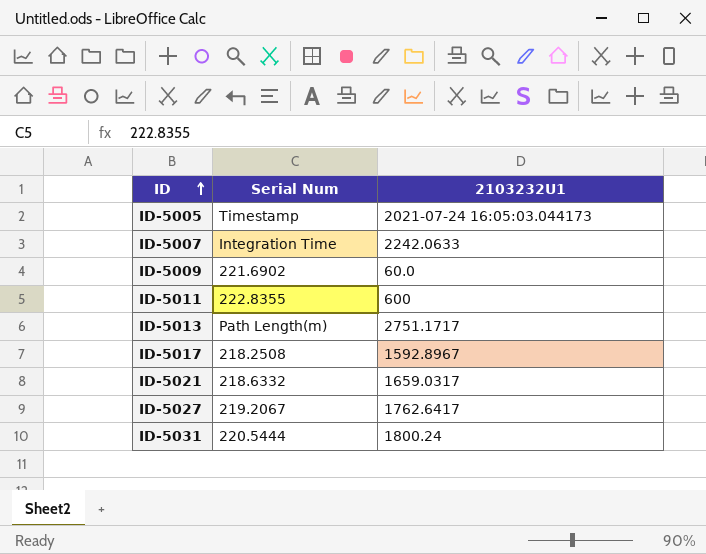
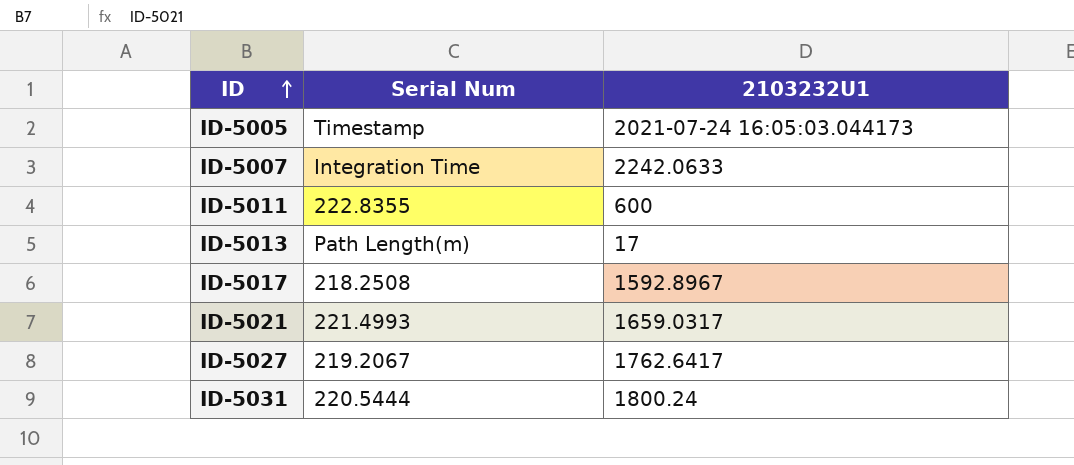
row ID-5009: 221.6902 | 60.0 -> none
ID-5013 | 2103232U1: 2751.1717 -> 17
ID-5021 | Serial Num: 218.6332 -> 221.4993

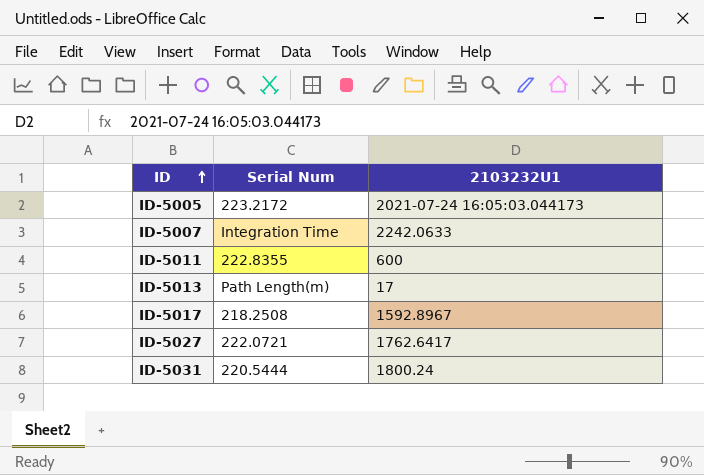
row ID-5021: 221.4993 | 1659.0317 -> none
ID-5005 | Serial Num: Timestamp -> 223.2172
ID-5027 | Serial Num: 219.2067 -> 222.0721

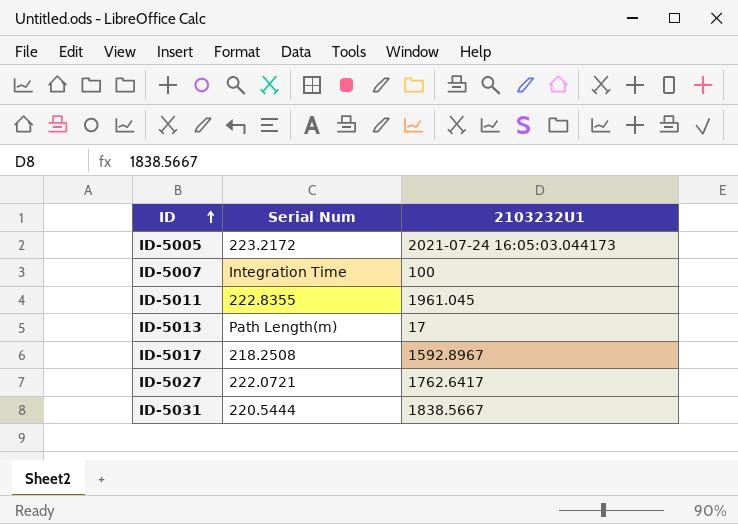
ID-5007 | 2103232U1: 2242.0633 -> 100
ID-5011 | 2103232U1: 600 -> 1961.045
ID-5031 | 2103232U1: 1800.24 -> 1838.5667

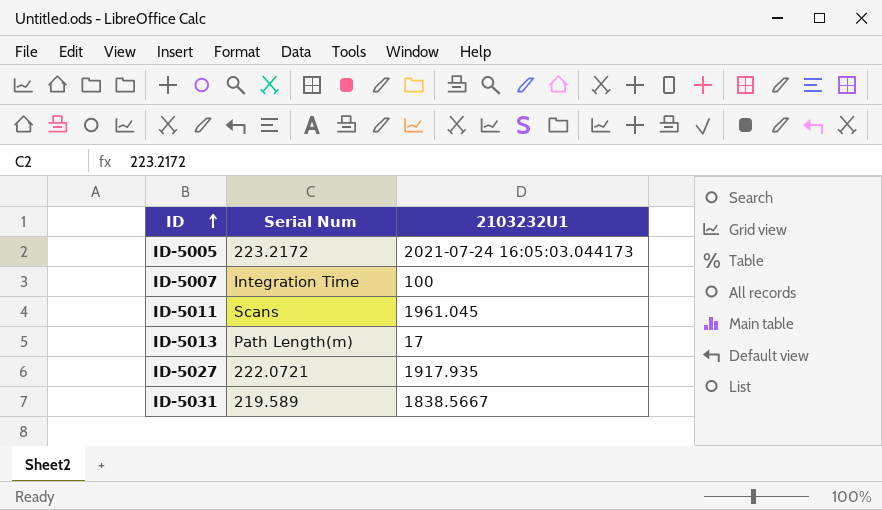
row ID-5017: 218.2508 | 1592.8967 -> none
ID-5011 | Serial Num: 222.8355 -> Scans
ID-5027 | 2103232U1: 1762.6417 -> 1917.935
ID-5031 | Serial Num: 220.5444 -> 219.589

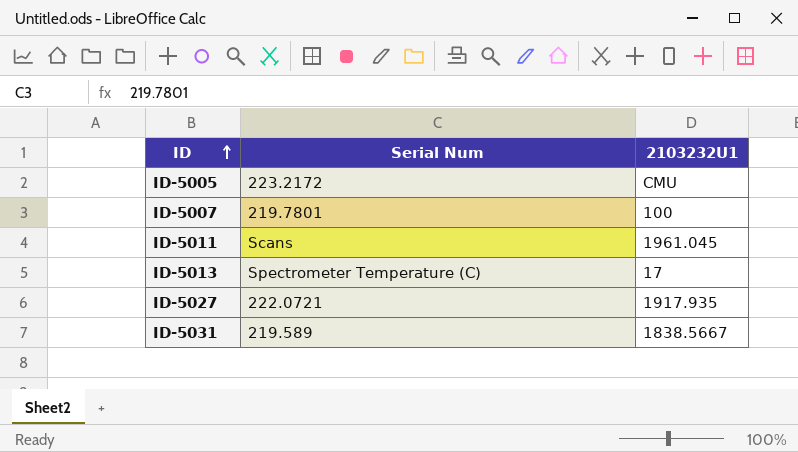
ID-5005 | 2103232U1: 2021-07-24 16:05:03.044173 -> CMU
ID-5007 | Serial Num: Integration Time -> 219.7801
ID-5013 | Serial Num: Path Length(m) -> Spectrometer Temperature (C)

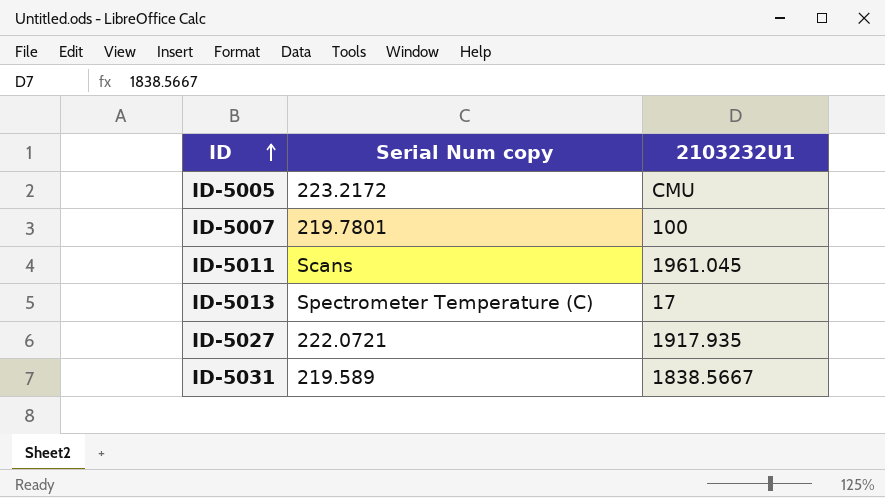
column name: Serial Num -> Serial Num copy

